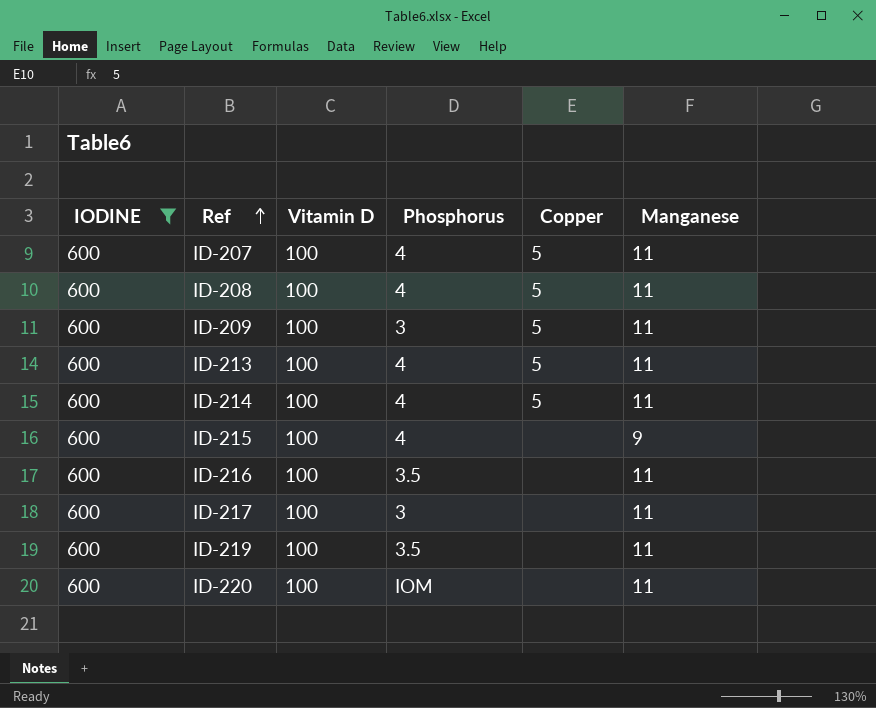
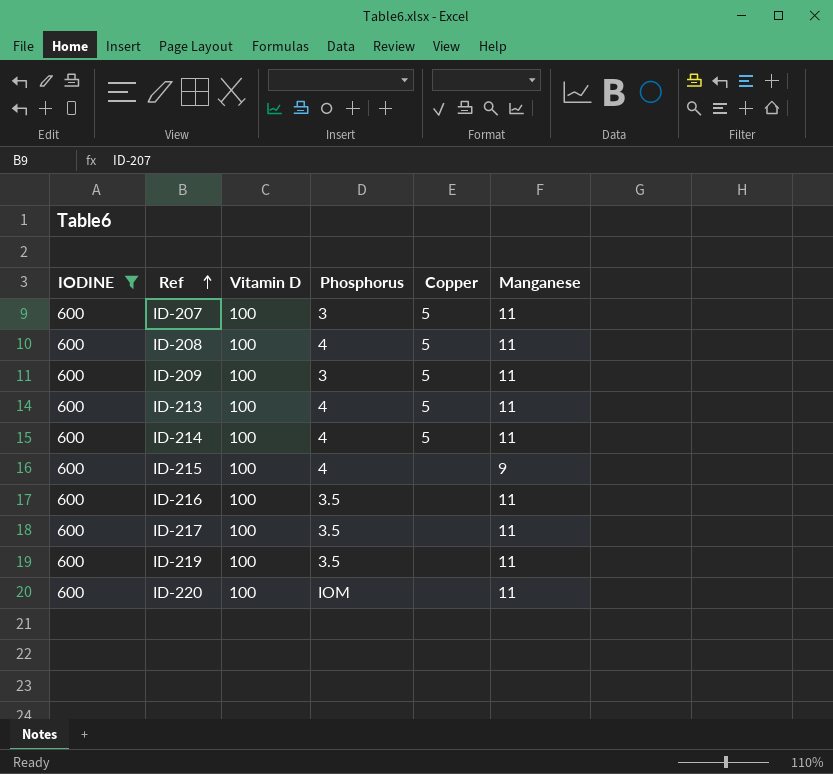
ID-207 | Phosphorus: 4 -> 3
ID-217 | Phosphorus: 3 -> 3.5

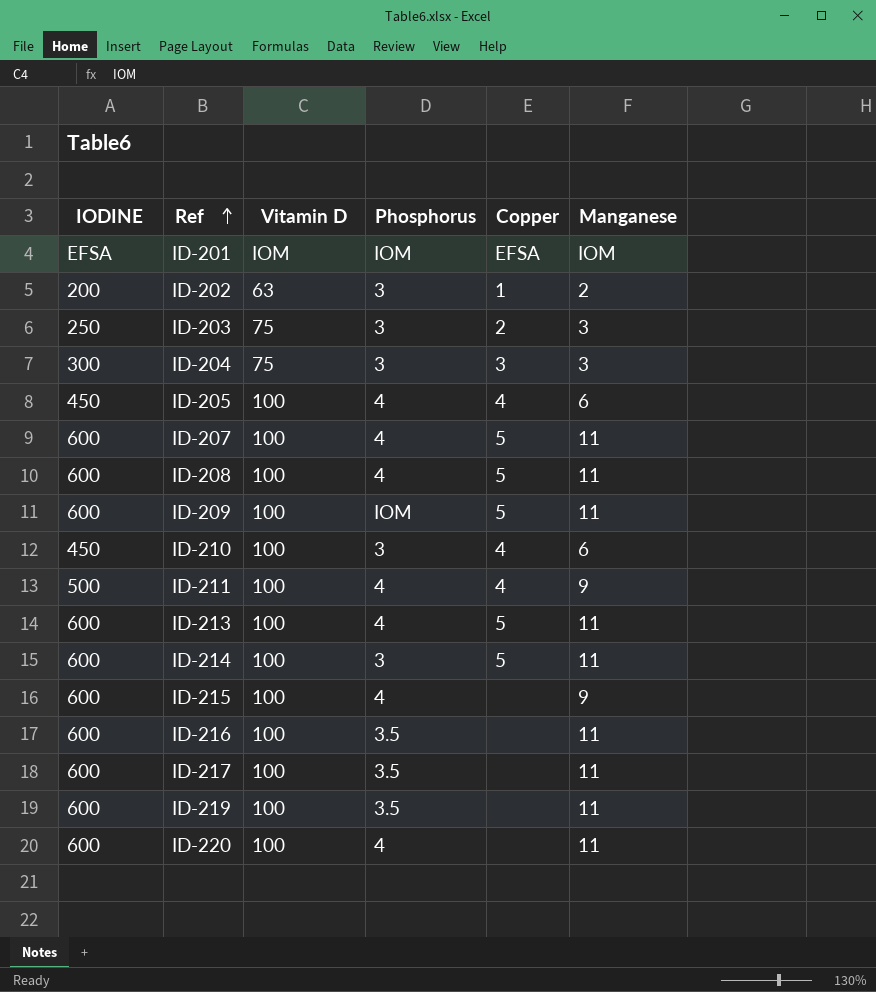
filter: IODINE = 600 -> none
ID-207 | Phosphorus: 3 -> 4
ID-209 | Phosphorus: 3 -> IOM
ID-214 | Phosphorus: 4 -> 3
ID-220 | Phosphorus: IOM -> 4

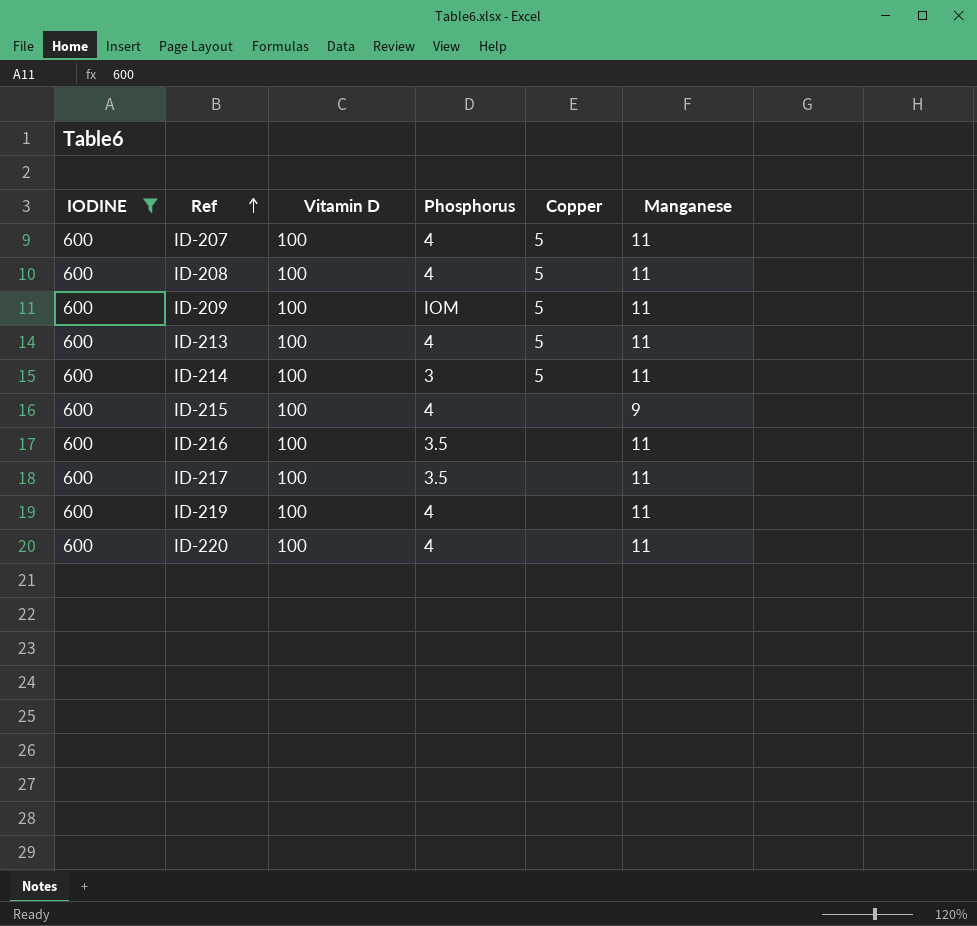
filter: none -> IODINE = 600
ID-219 | Phosphorus: 3.5 -> 4

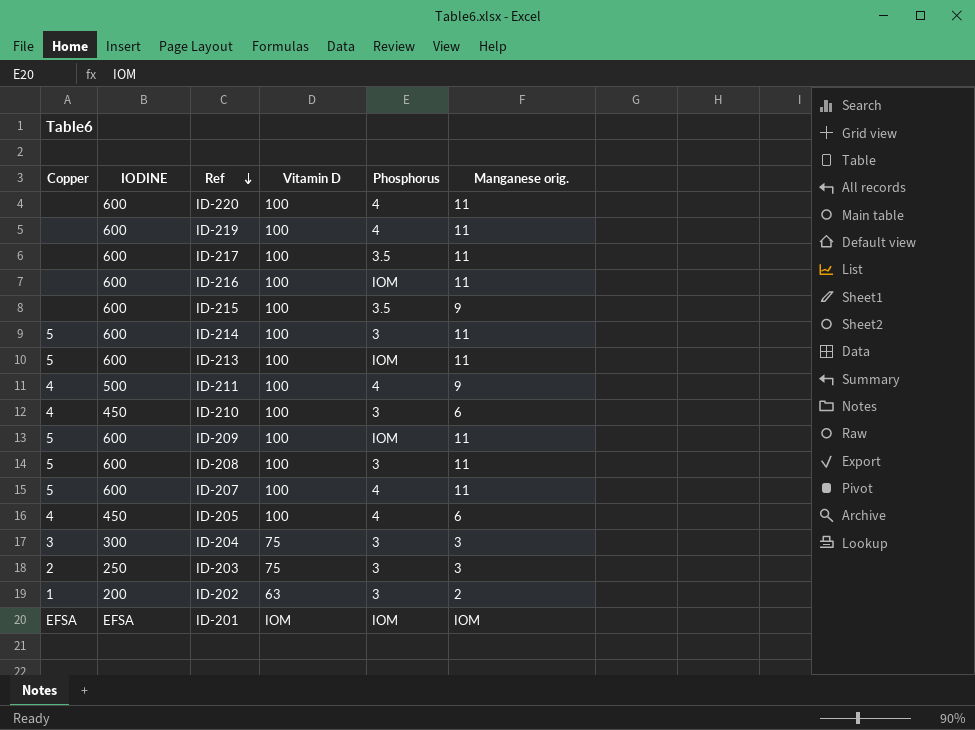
filter: IODINE = 600 -> none
row order: Ref ascending -> Ref descending
column Copper | position: 5 -> 1
column name: Manganese -> Manganese orig.
ID-216 | Phosphorus: 3.5 -> IOM
ID-215 | Phosphorus: 4 -> 3.5
ID-213 | Phosphorus: 4 -> IOM
ID-208 | Phosphorus: 4 -> 3

